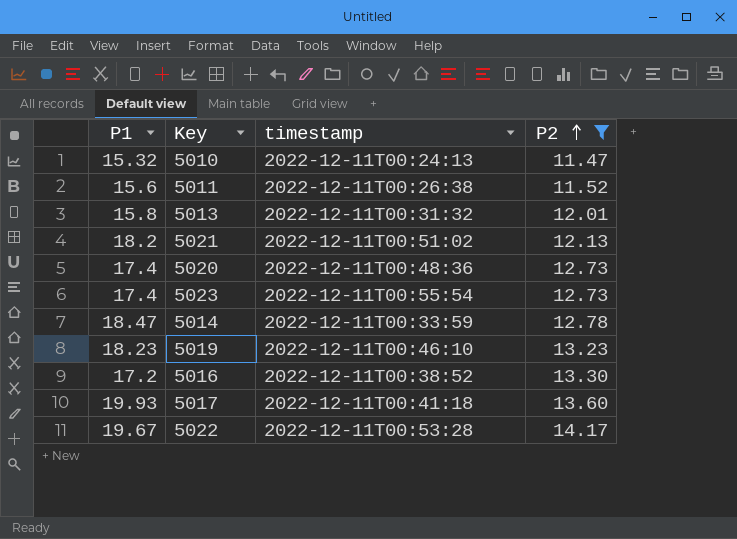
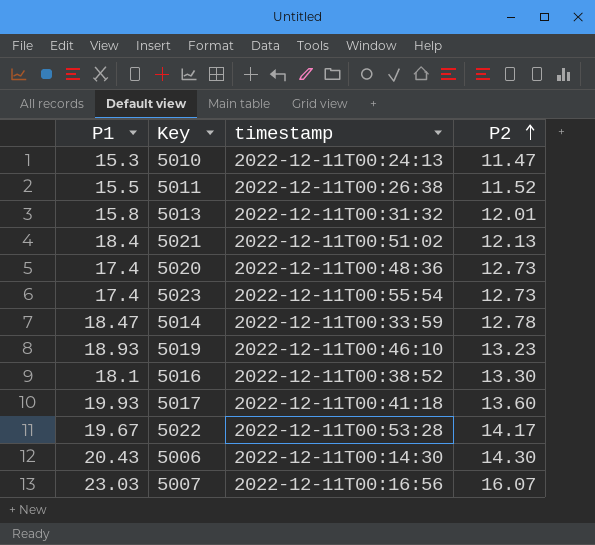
filter: P2 <= 14.17 -> none
5010 | P1: 15.32 -> 15.3
5011 | P1: 15.6 -> 15.5
5021 | P1: 18.2 -> 18.4
5019 | P1: 18.23 -> 18.93
5016 | P1: 17.2 -> 18.1

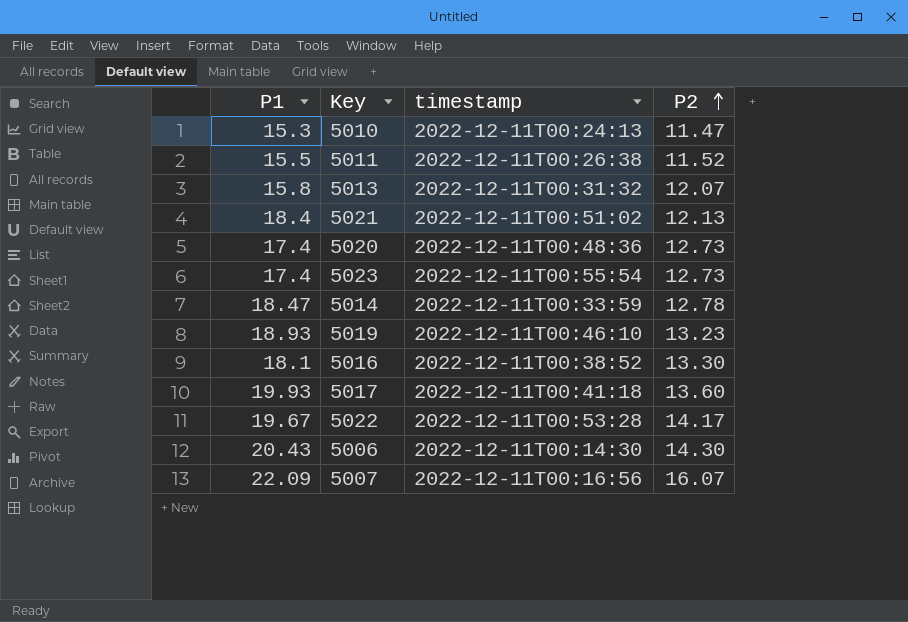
5013 | P2: 12.01 -> 12.07
5007 | P1: 23.03 -> 22.09

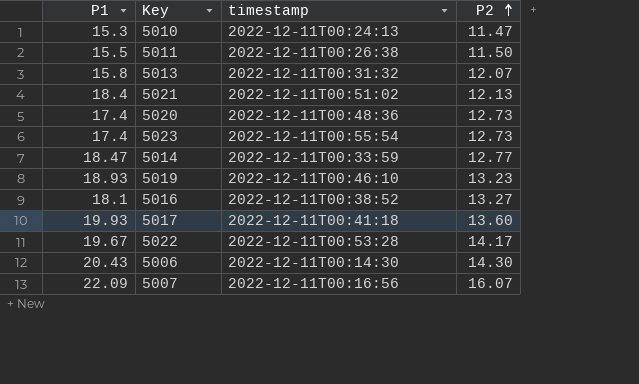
5011 | P2: 11.52 -> 11.50
5014 | P2: 12.78 -> 12.77
5016 | P2: 13.30 -> 13.27

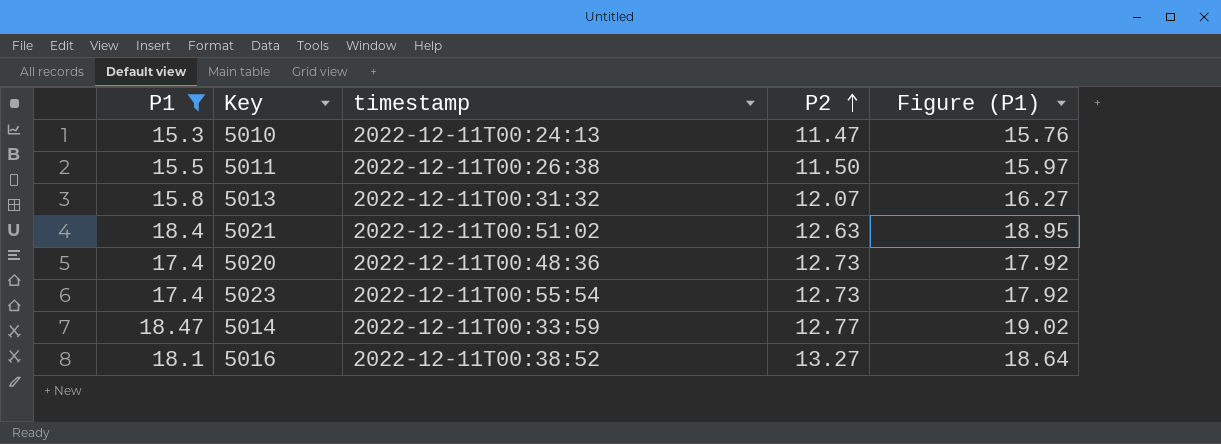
filter: none -> P1 <= 18.47
column Figure (P1) | formula: none -> [P1] * 1.03
5021 | P2: 12.13 -> 12.63

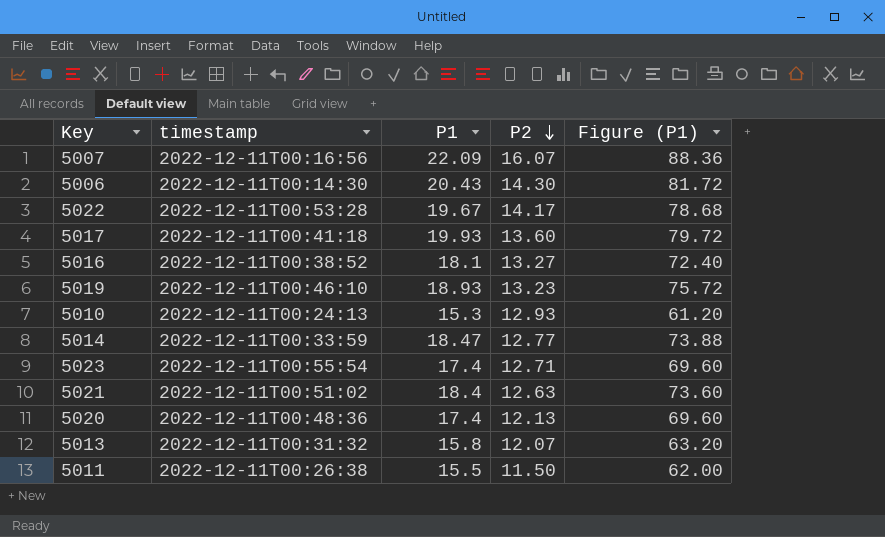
filter: P1 <= 18.47 -> none
row order: P2 ascending -> P2 descending
column P1 | position: 1 -> 3
column Figure (P1) | formula: [P1] * 1.03 -> [P1] * 4
5010 | P2: 11.47 -> 12.93
5023 | P2: 12.73 -> 12.71
5020 | P2: 12.73 -> 12.13

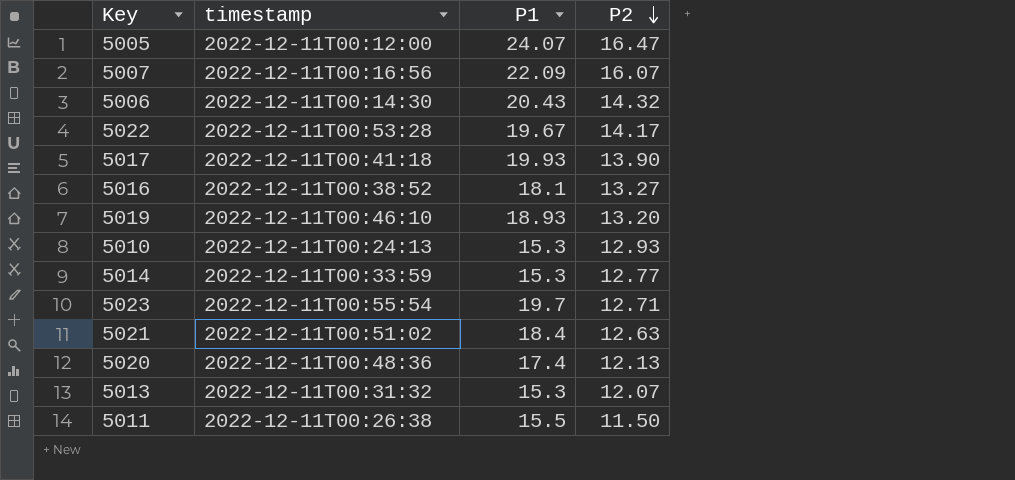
column Figure (P1) | formula: [P1] * 4 -> none
row 5005: none -> 2022-12-11T00:12:00 | 24.07 | 16.47
5006 | P2: 14.30 -> 14.32
5017 | P2: 13.60 -> 13.90
5019 | P2: 13.23 -> 13.20
5014 | P1: 18.47 -> 15.3
5023 | P1: 17.4 -> 19.7
5013 | P1: 15.8 -> 15.3

